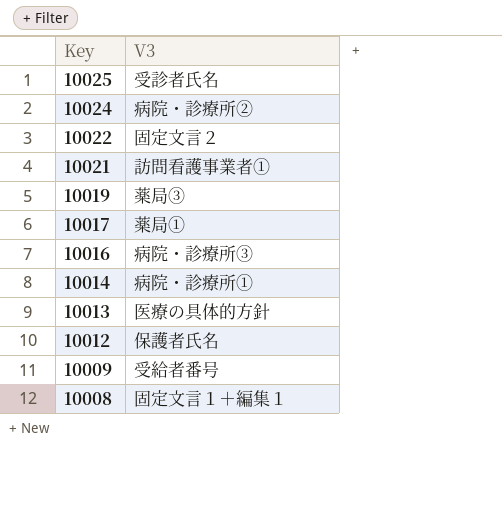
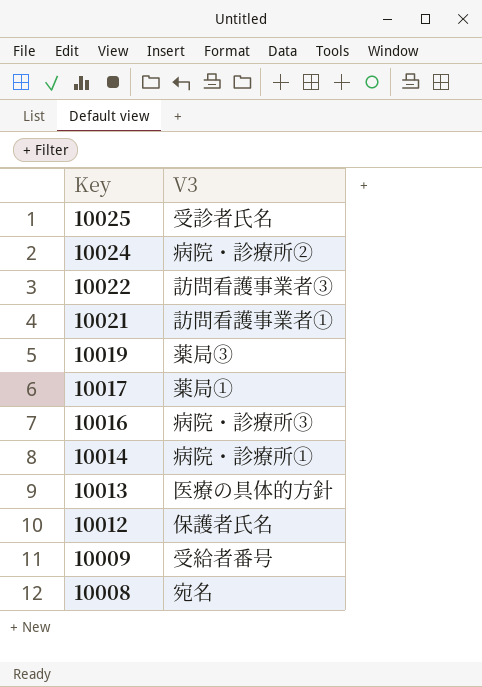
10022 | V3: 固定文言２ -> 訪問看護事業者③
10008 | V3: 固定文言１＋編集１ -> 宛名

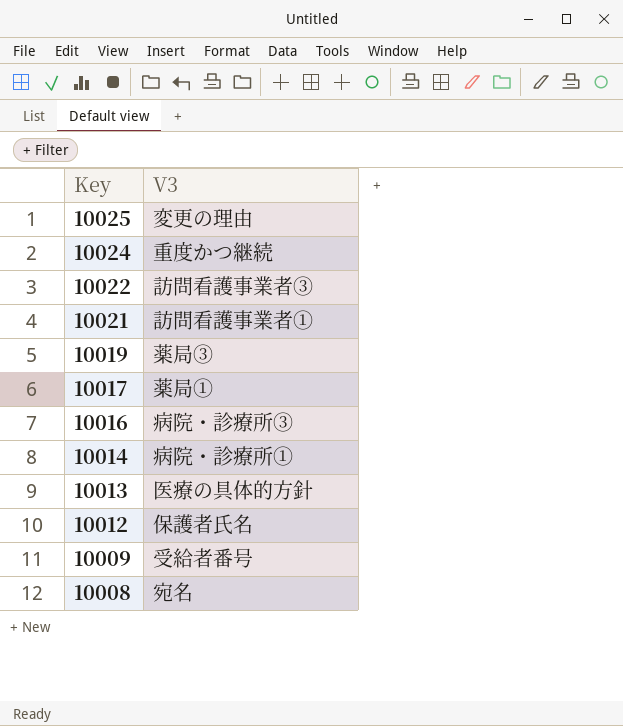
10025 | V3: 受診者氏名 -> 変更の理由
10024 | V3: 病院・診療所② -> 重度かつ継続

